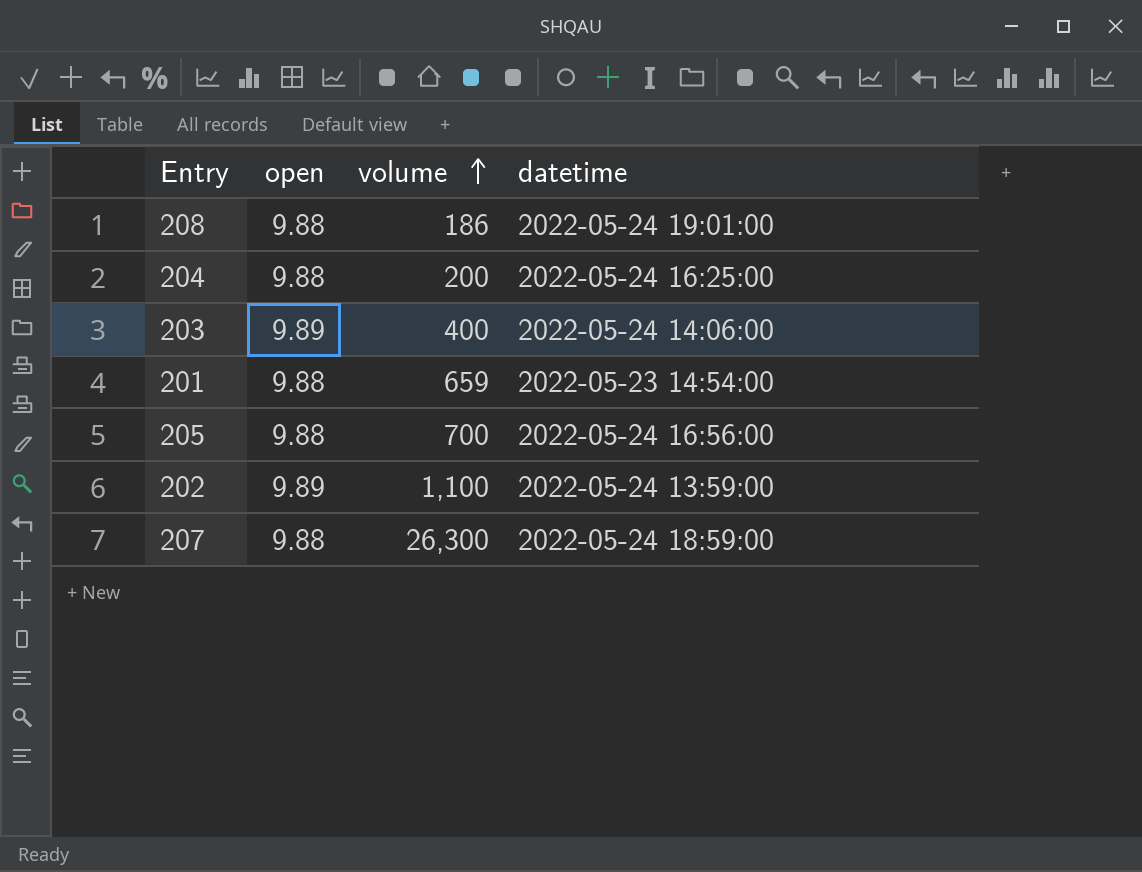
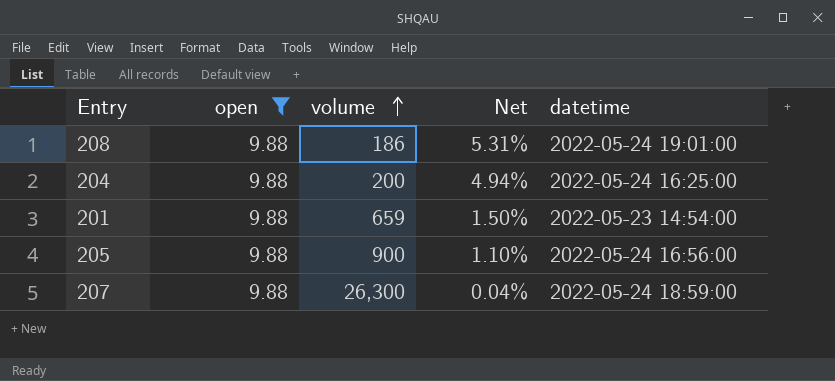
filter: none -> open = 9.88
column Net | formula: none -> [open] / [volume]
205 | volume: 700 -> 900

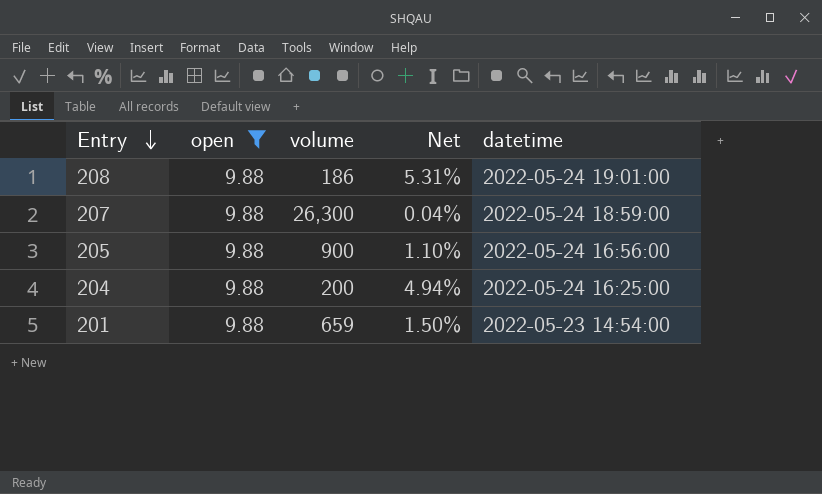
row order: volume ascending -> Entry descending

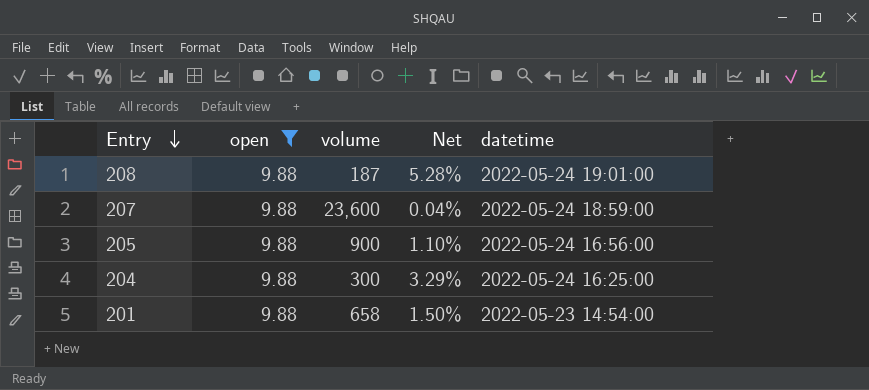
208 | volume: 186 -> 187
208 | Net: 5.31% -> 5.28%
207 | volume: 26,300 -> 23,600
204 | volume: 200 -> 300
204 | Net: 4.94% -> 3.29%
201 | volume: 659 -> 658

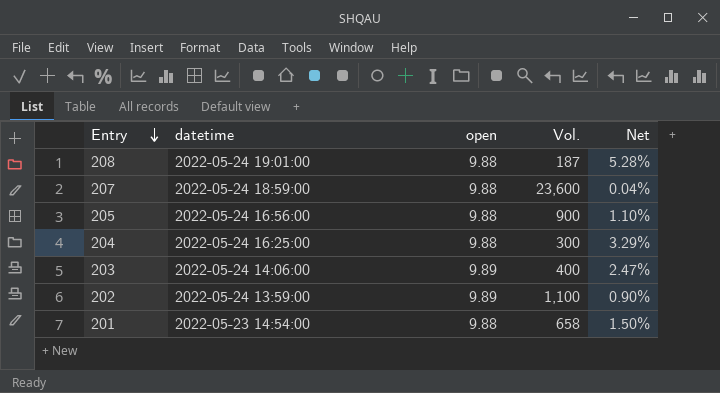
filter: open = 9.88 -> none
column datetime | position: 5 -> 2
column name: volume -> Vol.

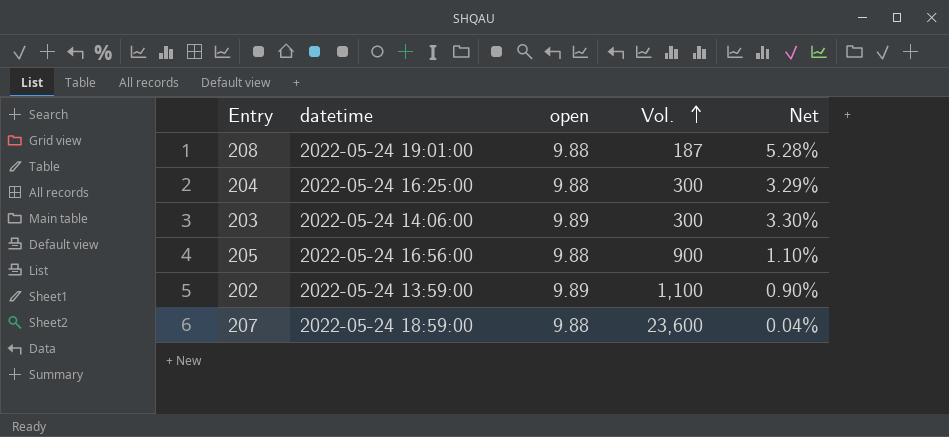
row order: Entry descending -> Vol. ascending
row 201: 2022-05-23 14:54:00 | 9.88 | 658 | 1.50% -> none
203 | Vol.: 400 -> 300
203 | Net: 2.47% -> 3.30%

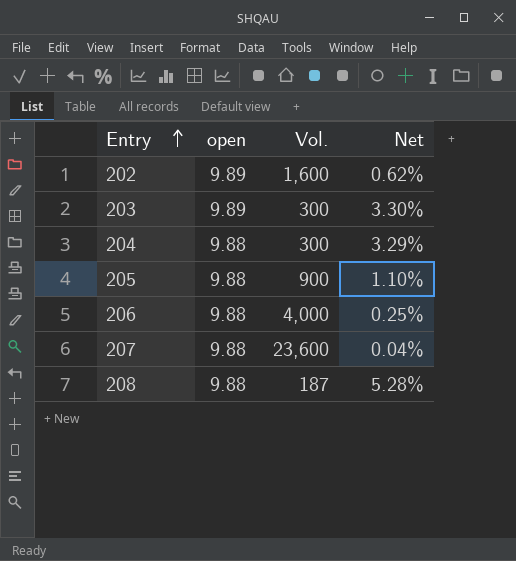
row order: Vol. ascending -> Entry ascending
column datetime | position: 2 -> none
202 | Vol.: 1,100 -> 1,600
202 | Net: 0.90% -> 0.62%
row 206: none -> 9.88 | 4,000 | 0.25%

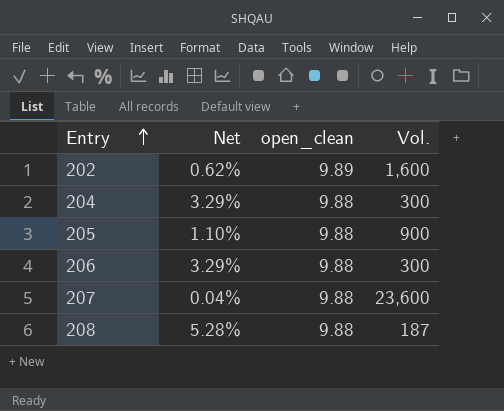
column Net | position: 4 -> 2
column name: open -> open_clean
row 203: 9.89 | 300 | 3.30% -> none
206 | Net: 0.25% -> 3.29%
206 | Vol.: 4,000 -> 300

